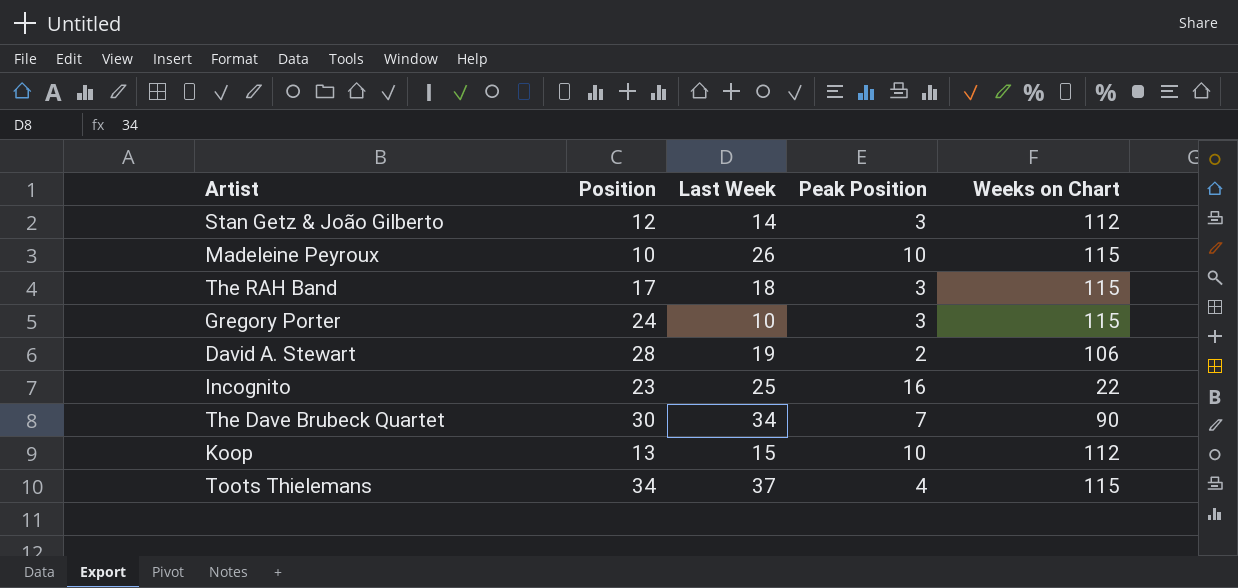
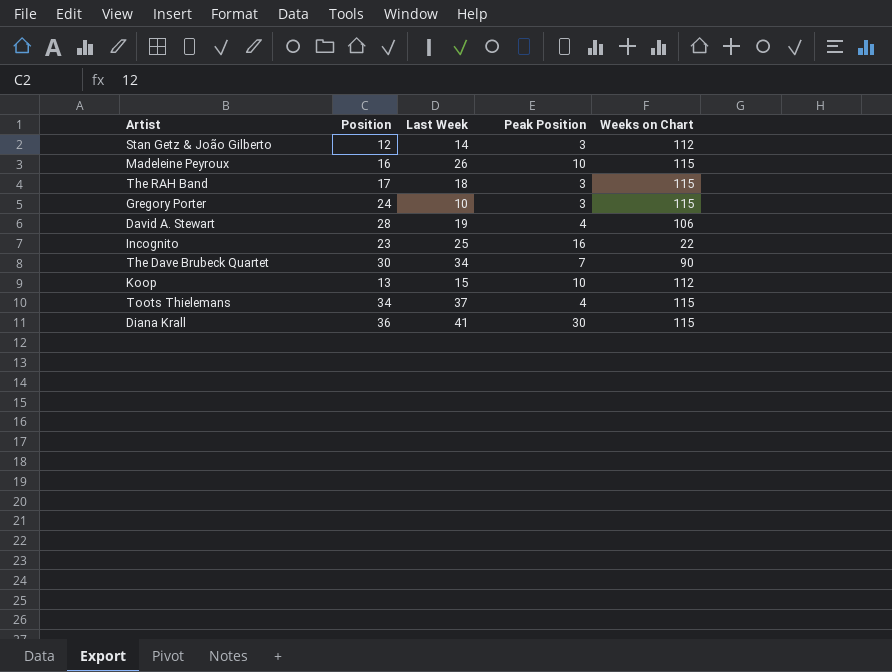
Madeleine Peyroux | Position: 10 -> 16
David A. Stewart | Peak Position: 2 -> 4
row Diana Krall: none -> 36 | 41 | 30 | 115

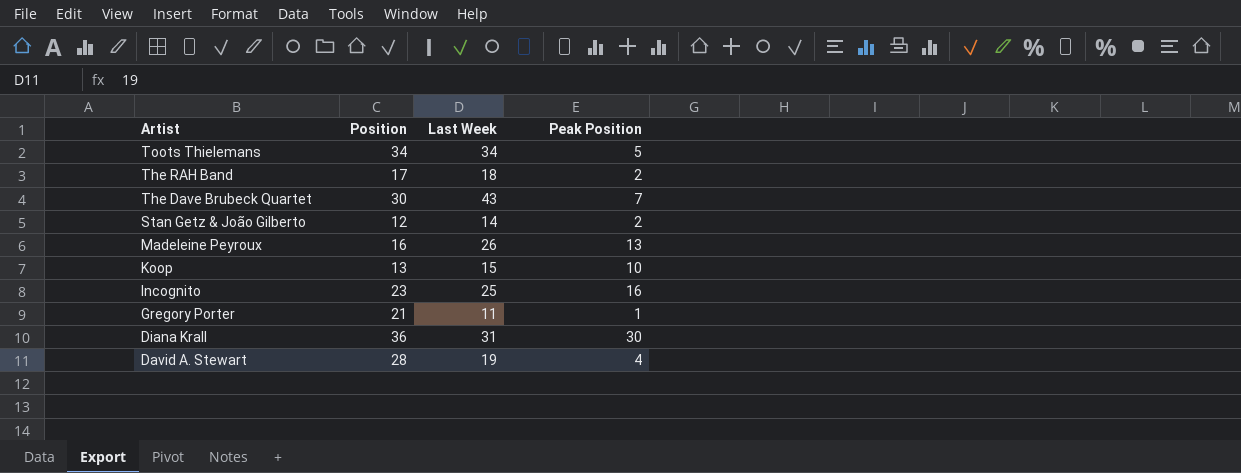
row order: none -> Artist descending
column Weeks on Chart | position: 5 -> none
Toots Thielemans | Last Week: 37 -> 34
Toots Thielemans | Peak Position: 4 -> 5
The RAH Band | Peak Position: 3 -> 2
The Dave Brubeck Quartet | Last Week: 34 -> 43
Stan Getz & João Gilberto | Peak Position: 3 -> 2
Madeleine Peyroux | Peak Position: 10 -> 13
Gregory Porter | Position: 24 -> 21
Gregory Porter | Last Week: 10 -> 11
Gregory Porter | Peak Position: 3 -> 1
Diana Krall | Last Week: 41 -> 31

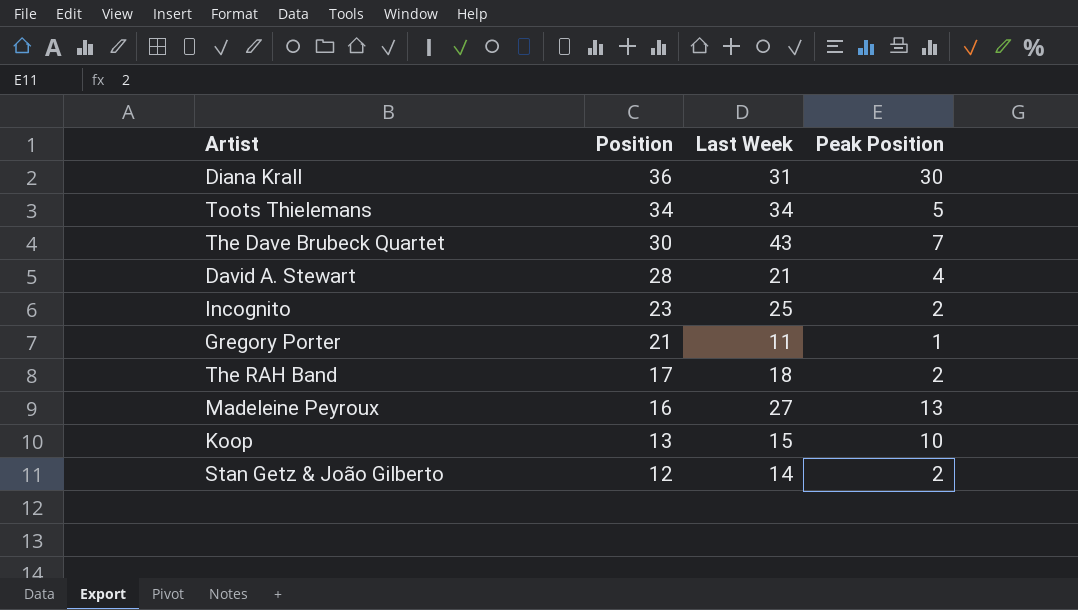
row order: Artist descending -> Position descending
David A. Stewart | Last Week: 19 -> 21
Incognito | Peak Position: 16 -> 2
Madeleine Peyroux | Last Week: 26 -> 27

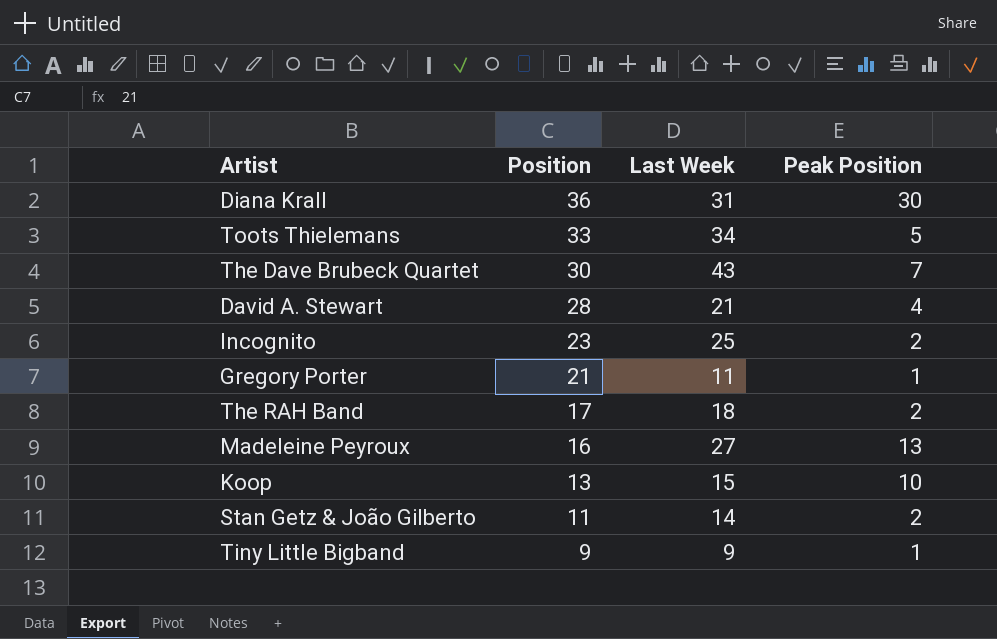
Toots Thielemans | Position: 34 -> 33
Stan Getz & João Gilberto | Position: 12 -> 11
row Tiny Little Bigband: none -> 9 | 9 | 1

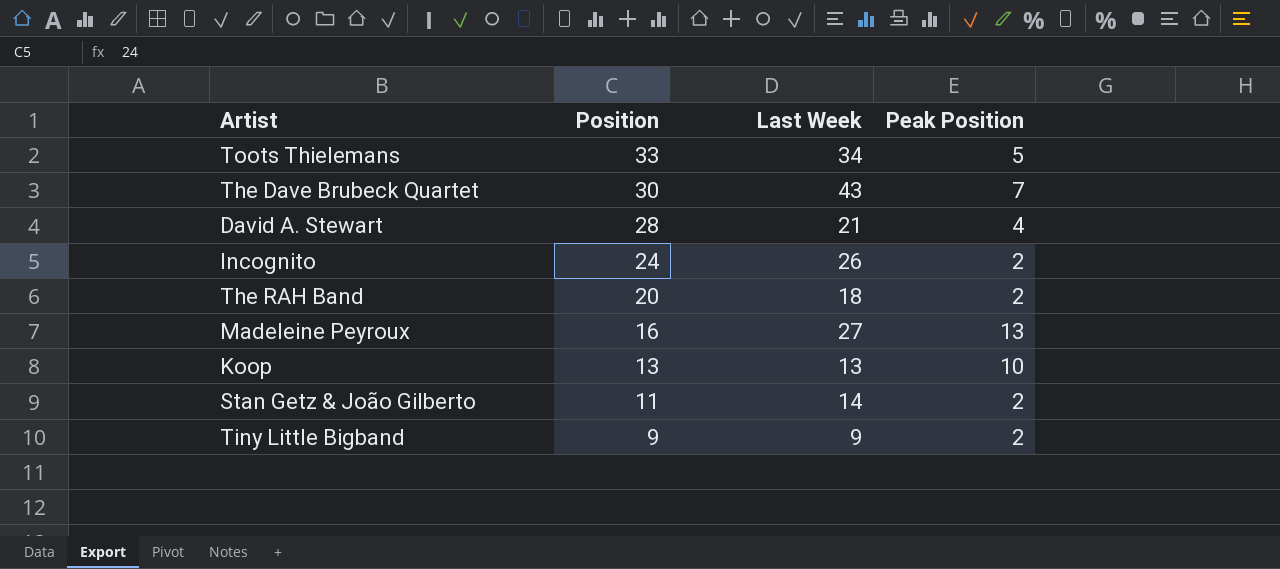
row Diana Krall: 36 | 31 | 30 -> none
row Gregory Porter: 21 | 11 | 1 -> none
Incognito | Position: 23 -> 24
Incognito | Last Week: 25 -> 26
The RAH Band | Position: 17 -> 20
Koop | Last Week: 15 -> 13
Tiny Little Bigband | Peak Position: 1 -> 2

